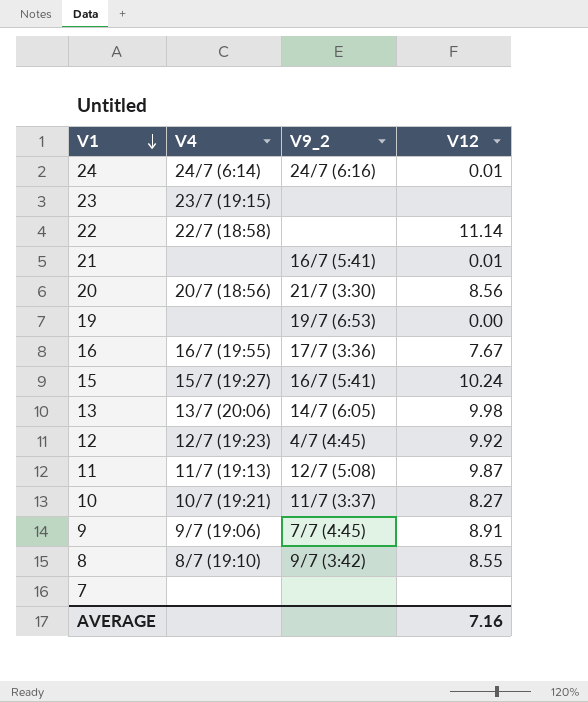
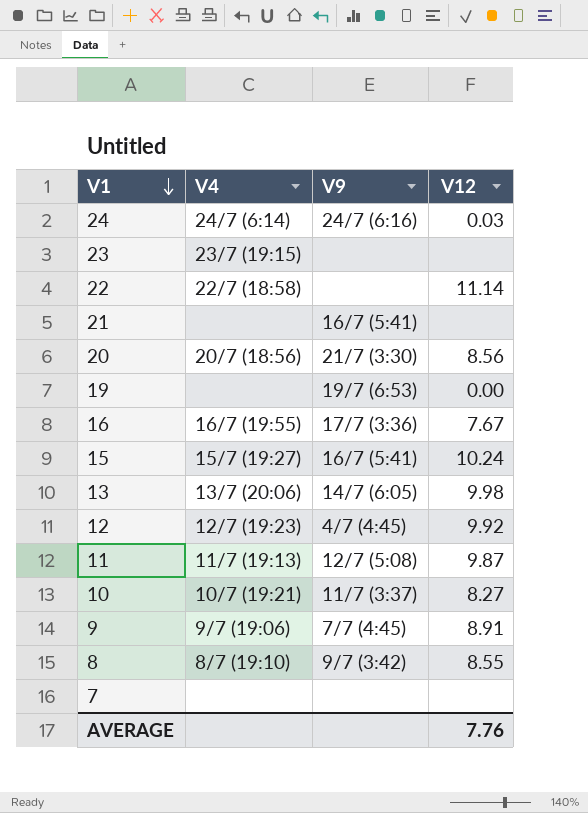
column name: V9_2 -> V9
24 | V12: 0.01 -> 0.03
21 | V12: 0.01 -> none
AVERAGE | V12: 7.16 -> 7.76

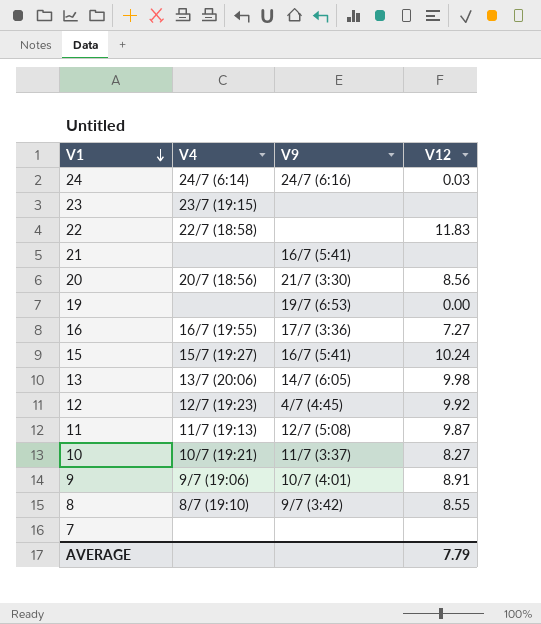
22 | V12: 11.14 -> 11.83
16 | V12: 7.67 -> 7.27
9 | V9: 7/7 (4:45) -> 10/7 (4:01)
AVERAGE | V12: 7.76 -> 7.79

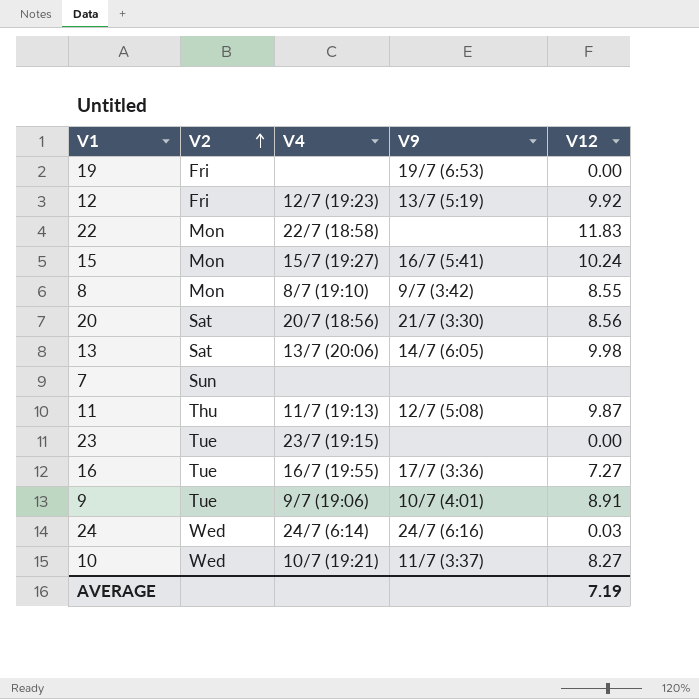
row order: V1 descending -> V2 ascending
column V2 | position: none -> 2
row 21: none | 16/7 (5:41) | none -> none
12 | V9: 4/7 (4:45) -> 13/7 (5:19)
23 | V12: none -> 0.00
AVERAGE | V12: 7.79 -> 7.19

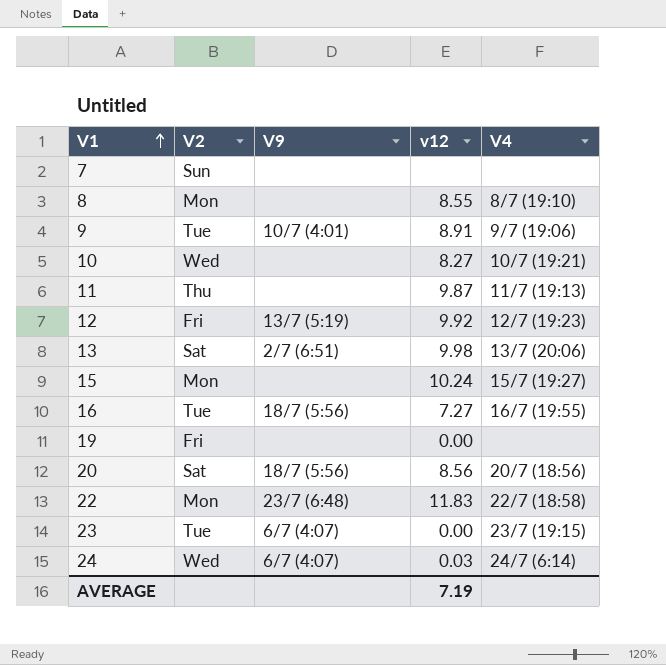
row order: V2 ascending -> V1 ascending
column name: V12 -> v12
column V4 | position: 3 -> 5
8 | V9: 9/7 (3:42) -> none
10 | V9: 11/7 (3:37) -> none
11 | V9: 12/7 (5:08) -> none
13 | V9: 14/7 (6:05) -> 2/7 (6:51)
15 | V9: 16/7 (5:41) -> none
16 | V9: 17/7 (3:36) -> 18/7 (5:56)
19 | V9: 19/7 (6:53) -> none
20 | V9: 21/7 (3:30) -> 18/7 (5:56)
22 | V9: none -> 23/7 (6:48)
23 | V9: none -> 6/7 (4:07)
24 | V9: 24/7 (6:16) -> 6/7 (4:07)

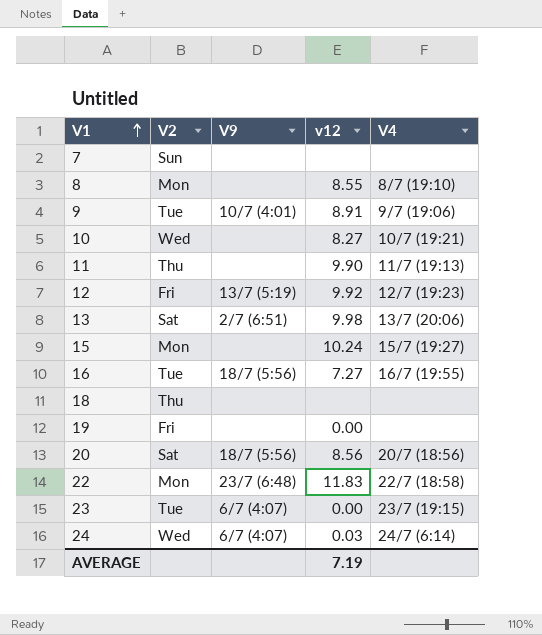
11 | v12: 9.87 -> 9.90
row 18: none -> Thu | none | none | none

